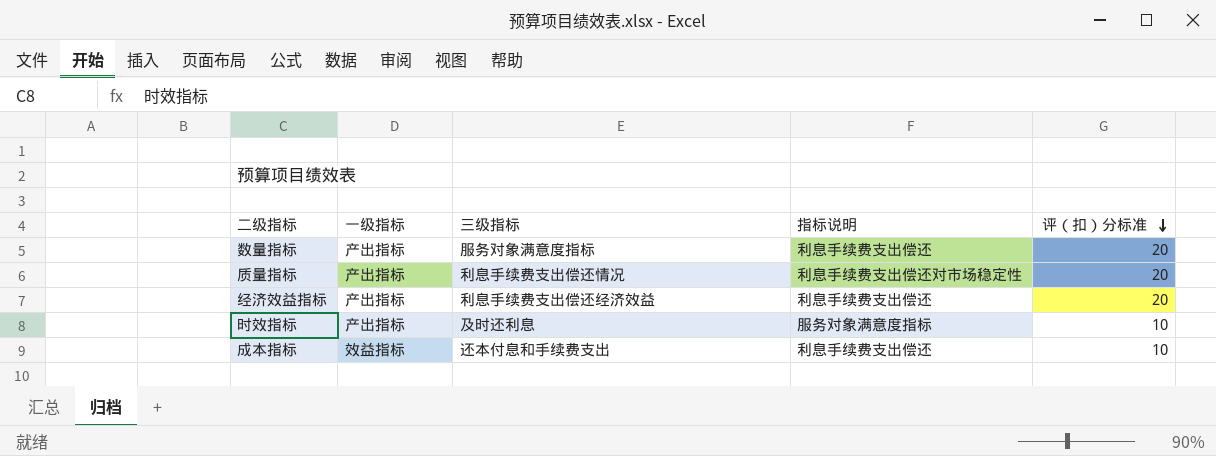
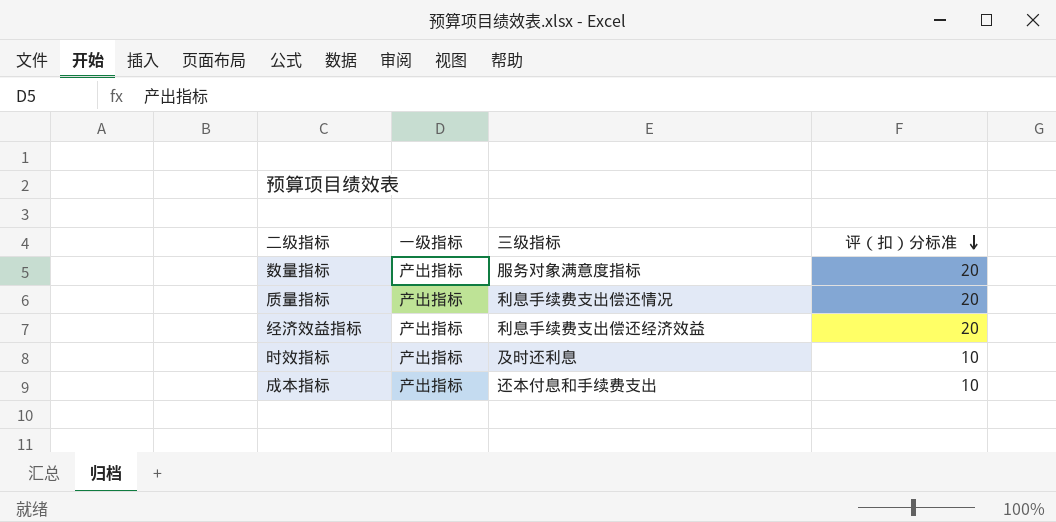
column 指标说明 | position: 4 -> none
成本指标 | 一级指标: 效益指标 -> 产出指标

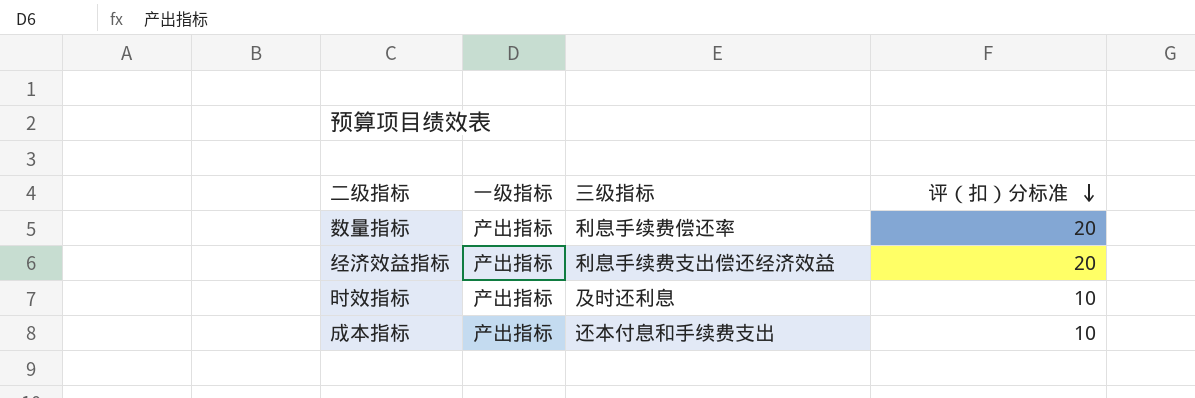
row 质量指标: 产出指标 | 利息手续费支出偿还情况 | 20 -> none
数量指标 | 三级指标: 服务对象满意度指标 -> 利息手续费偿还率

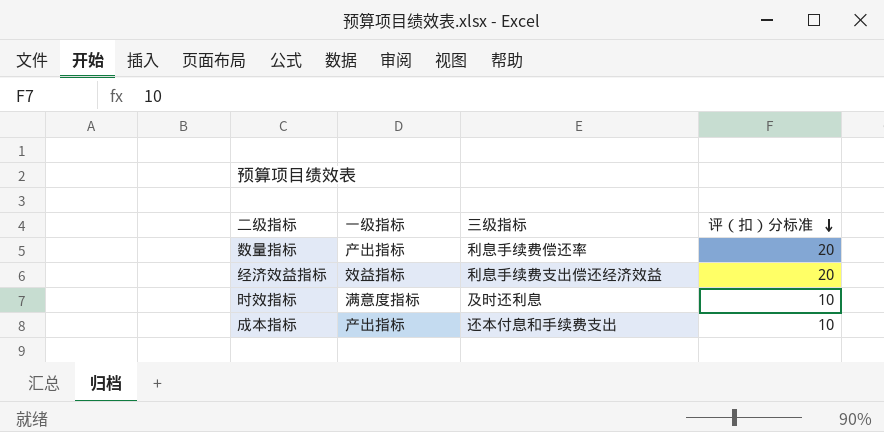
经济效益指标 | 一级指标: 产出指标 -> 效益指标
时效指标 | 一级指标: 产出指标 -> 满意度指标

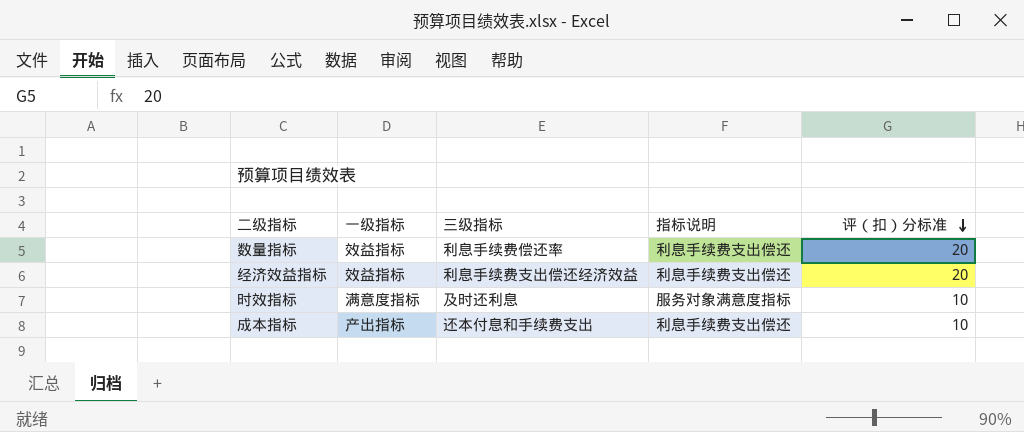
column 指标说明 | position: none -> 4
数量指标 | 一级指标: 产出指标 -> 效益指标

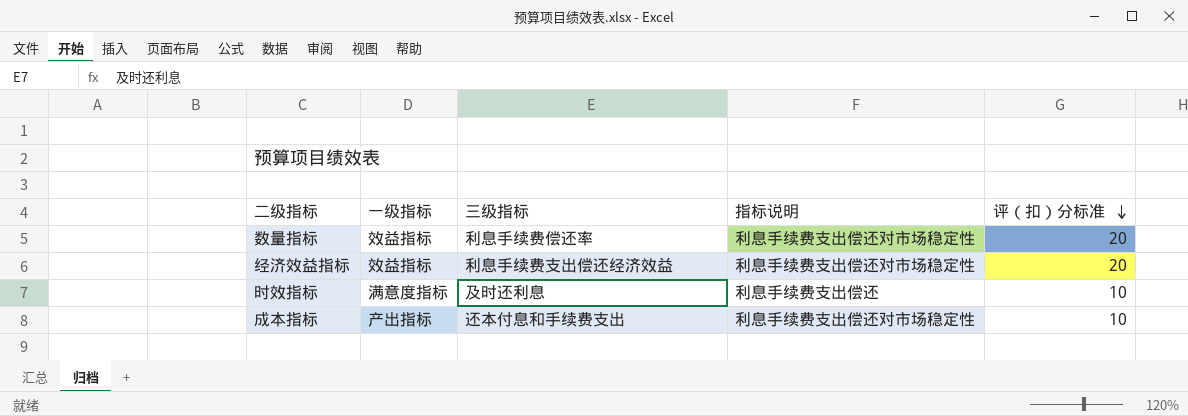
数量指标 | 指标说明: 利息手续费支出偿还 -> 利息手续费支出偿还对市场稳定性
经济效益指标 | 指标说明: 利息手续费支出偿还 -> 利息手续费支出偿还对市场稳定性
时效指标 | 指标说明: 服务对象满意度指标 -> 利息手续费支出偿还
成本指标 | 指标说明: 利息手续费支出偿还 -> 利息手续费支出偿还对市场稳定性

